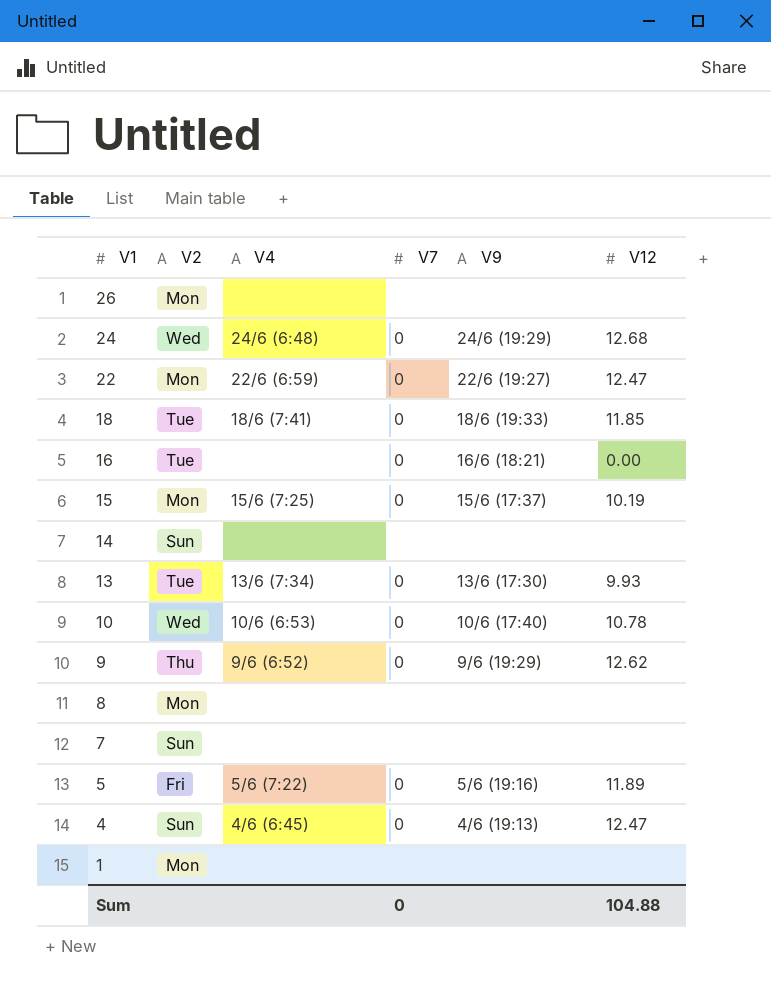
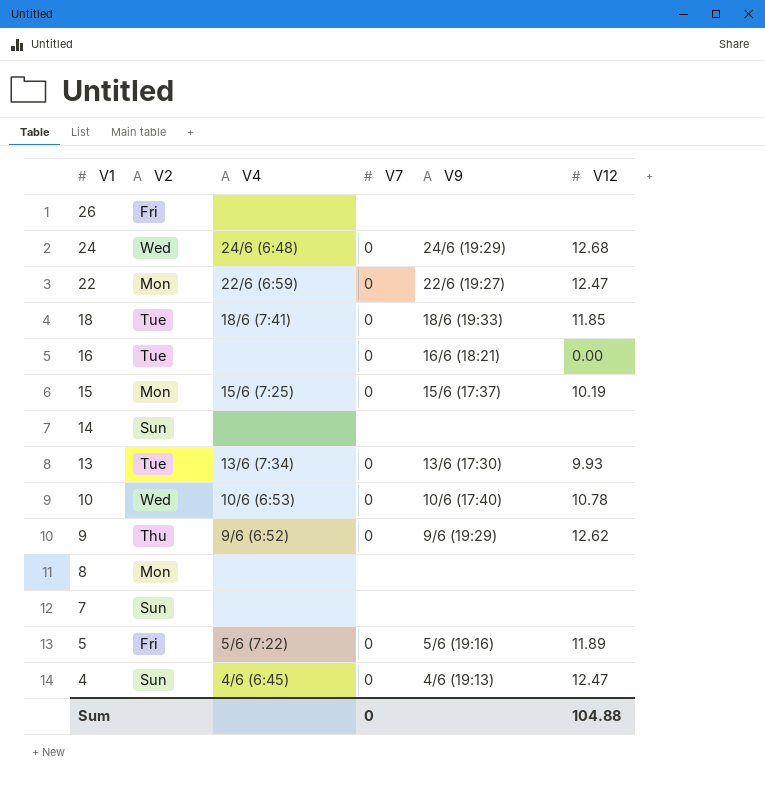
row 1: Mon | none | none | none | none -> none
26 | V2: Mon -> Fri

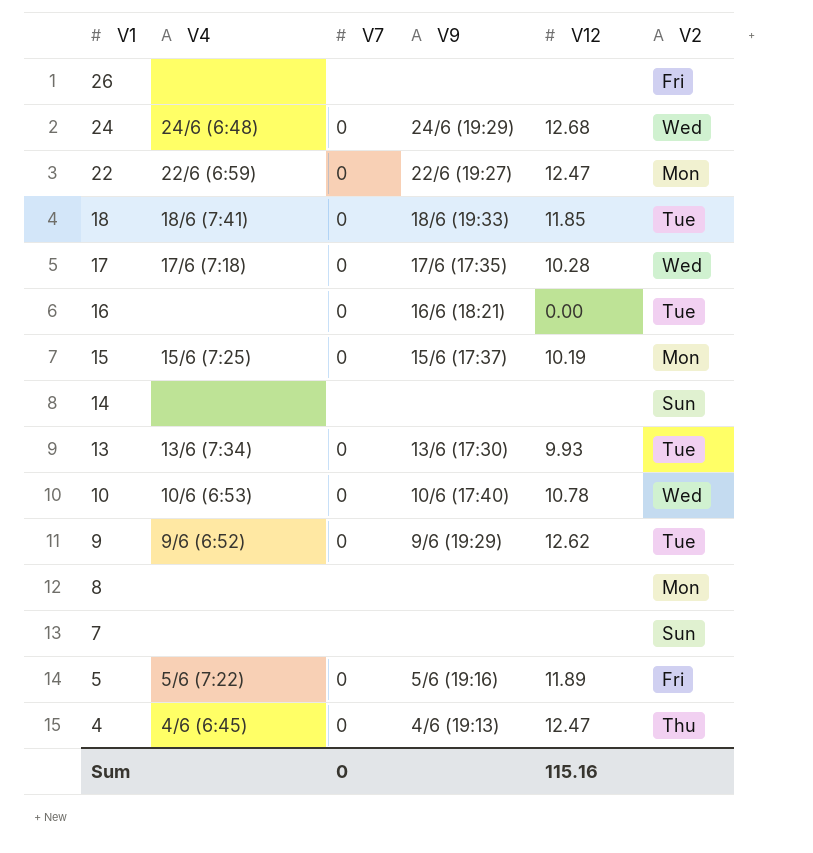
column V2 | position: 2 -> 6
row 17: none -> 17/6 (7:18) | 0 | 17/6 (17:35) | 10.28 | Wed
9 | V2: Thu -> Tue
4 | V2: Sun -> Thu
Sum | V12: 104.88 -> 115.16

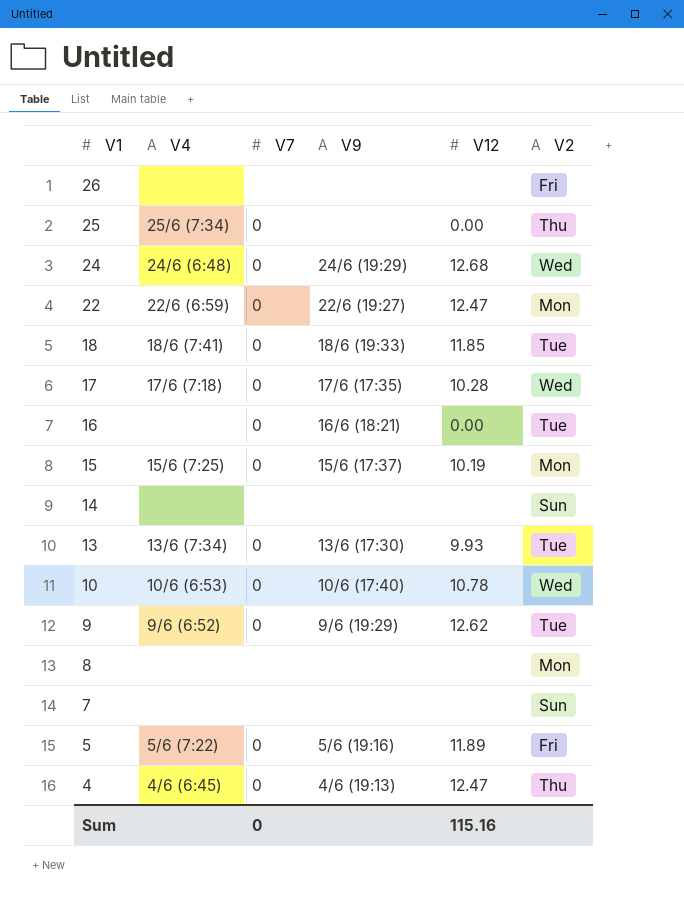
row 25: none -> 25/6 (7:34) | 0 | none | 0.00 | Thu

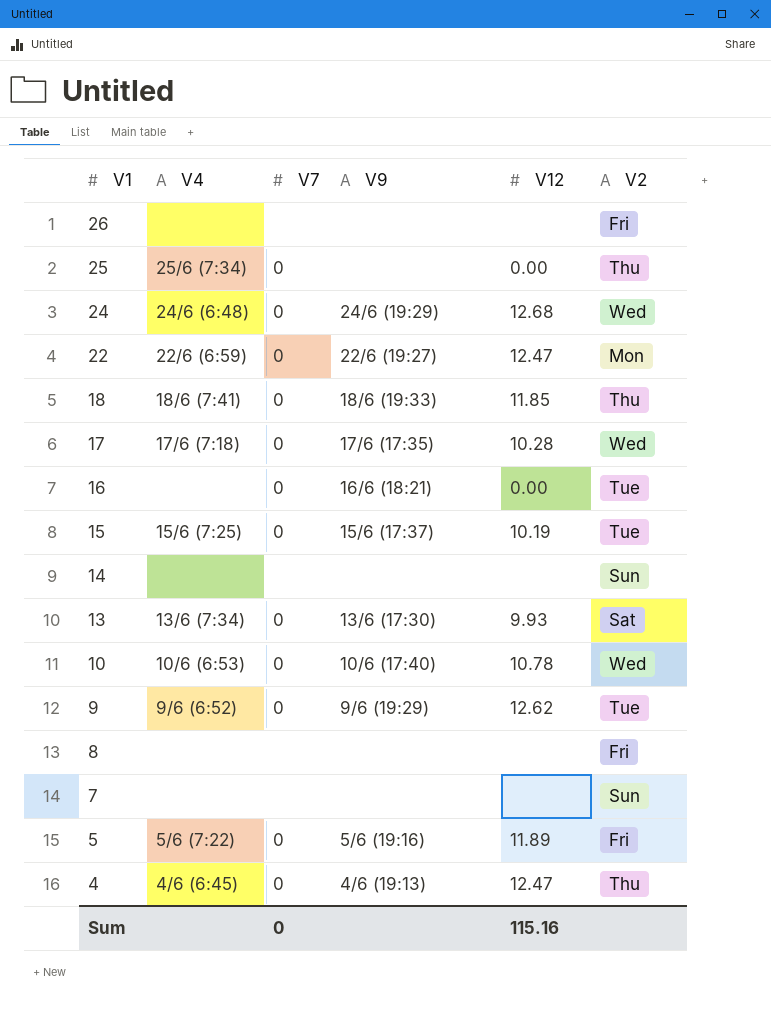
18 | V2: Tue -> Thu
15 | V2: Mon -> Tue
13 | V2: Tue -> Sat
8 | V2: Mon -> Fri

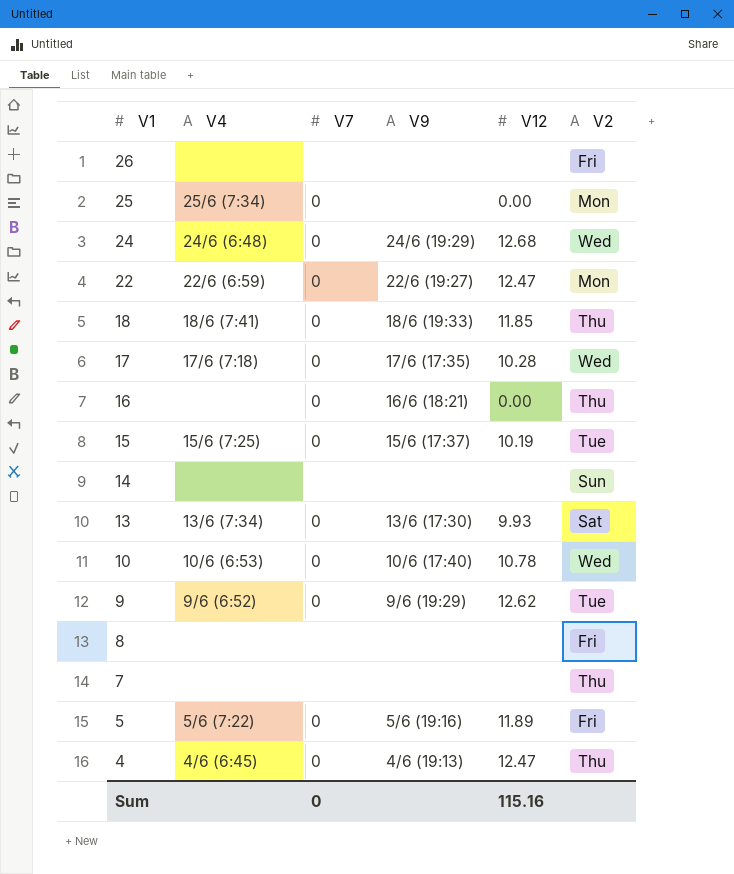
25 | V2: Thu -> Mon
16 | V2: Tue -> Thu
7 | V2: Sun -> Thu

